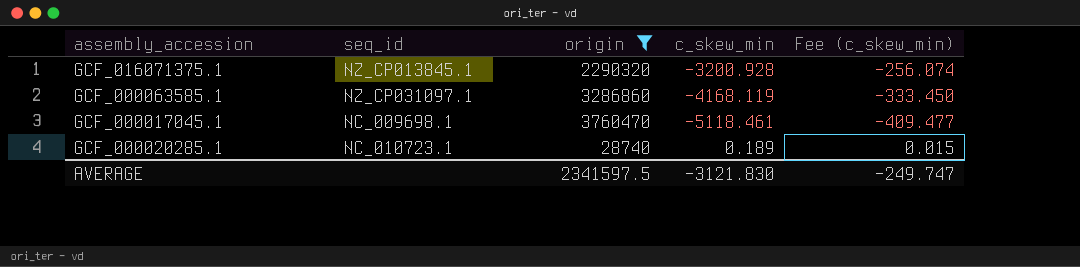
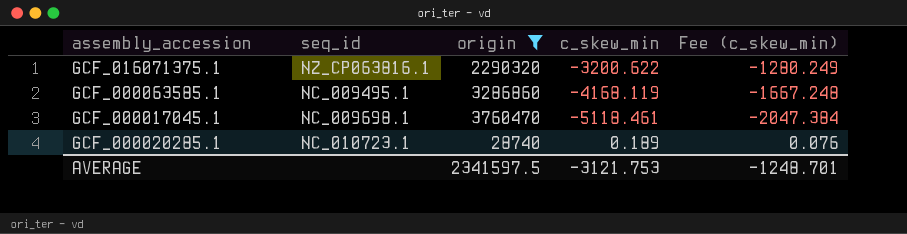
column Fee (c_skew_min) | formula: [c_skew_min] * 0.08 -> [c_skew_min] * 0.4
GCF_016071375.1 | seq_id: NZ_CP013845.1 -> NZ_CP063816.1
GCF_016071375.1 | c_skew_min: -3200.928 -> -3200.622
GCF_000063585.1 | seq_id: NZ_CP031097.1 -> NC_009495.1
AVERAGE | c_skew_min: -3121.830 -> -3121.753
AVERAGE | Fee (c_skew_min): -249.747 -> -1248.701

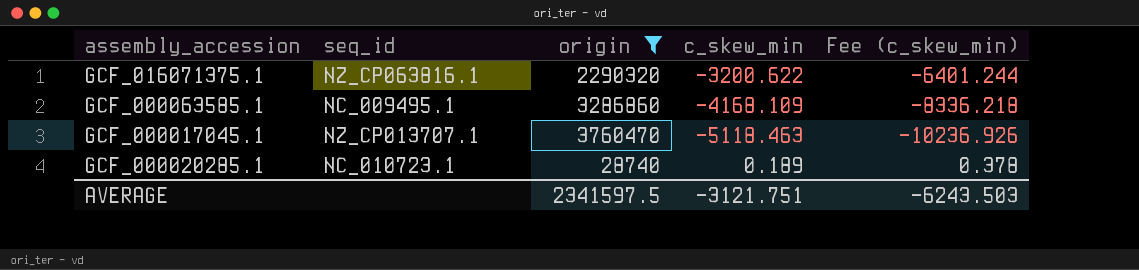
column Fee (c_skew_min) | formula: [c_skew_min] * 0.4 -> [c_skew_min] * 2
GCF_000063585.1 | c_skew_min: -4168.119 -> -4168.109
GCF_000017045.1 | seq_id: NC_009698.1 -> NZ_CP013707.1
GCF_000017045.1 | c_skew_min: -5118.461 -> -5118.463
AVERAGE | c_skew_min: -3121.753 -> -3121.751
AVERAGE | Fee (c_skew_min): -1248.701 -> -6243.503

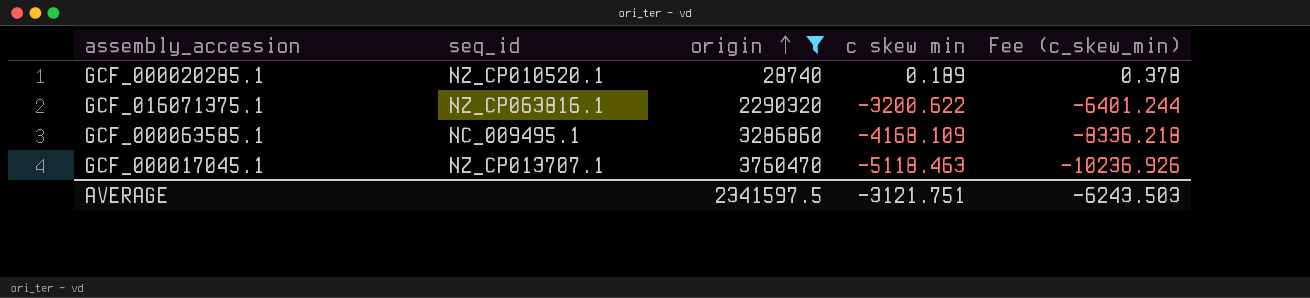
row order: none -> origin ascending
column name: c_skew_min -> c skew min
GCF_000020285.1 | seq_id: NC_010723.1 -> NZ_CP010520.1

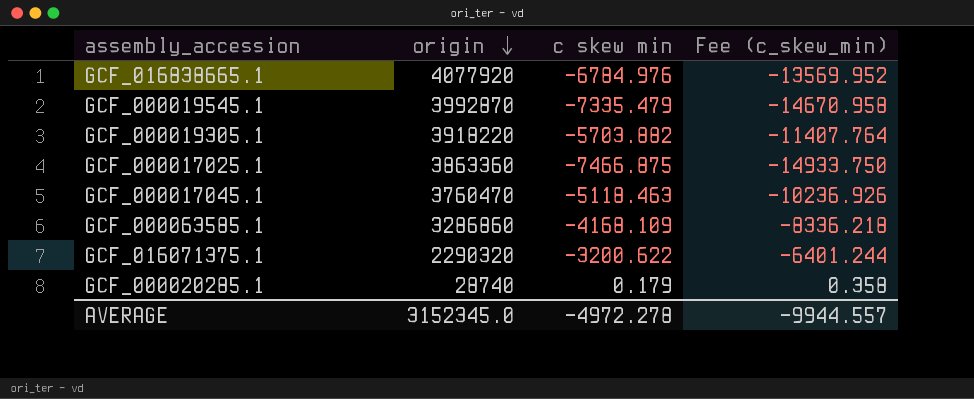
filter: origin <= 3760470 -> none
row order: origin ascending -> origin descending
column seq_id | position: 2 -> none
GCF_000020285.1 | c skew min: 0.189 -> 0.179
GCF_000020285.1 | Fee (c_skew_min): 0.378 -> 0.358
AVERAGE | origin: 2341597.5 -> 3152345.0
AVERAGE | c skew min: -3121.751 -> -4972.278
AVERAGE | Fee (c_skew_min): -6243.503 -> -9944.557

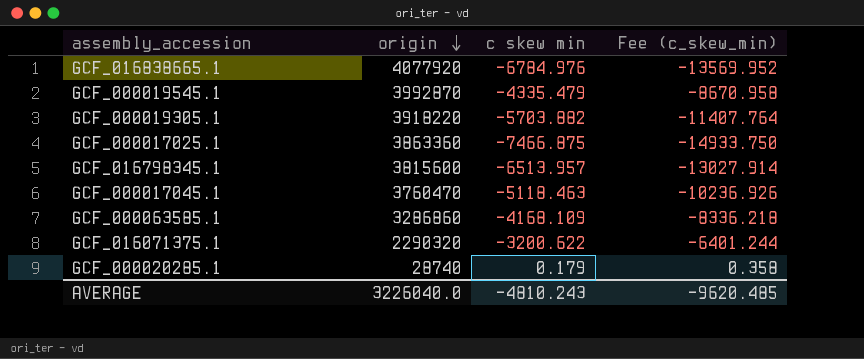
GCF_000019545.1 | c skew min: -7335.479 -> -4335.479
GCF_000019545.1 | Fee (c_skew_min): -14670.958 -> -8670.958
row GCF_016798345.1: none -> 3815600 | -6513.957 | -13027.914
AVERAGE | origin: 3152345.0 -> 3226040.0
AVERAGE | c skew min: -4972.278 -> -4810.243
AVERAGE | Fee (c_skew_min): -9944.557 -> -9620.485

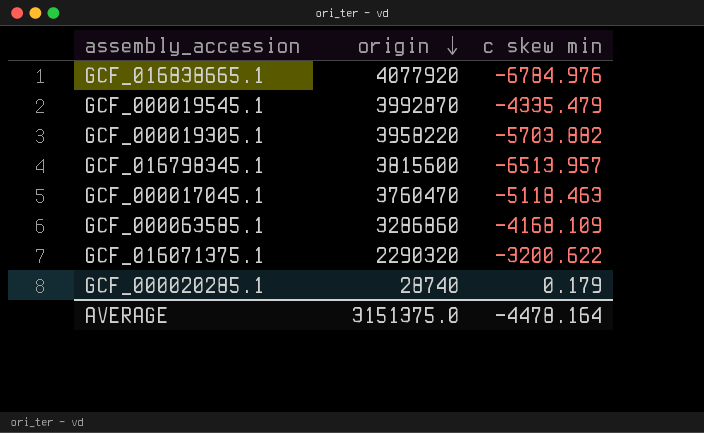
column Fee (c_skew_min) | formula: [c skew min] * 2 -> none
row GCF_000017025.1: 3863360 | -7466.875 | -14933.750 -> none
GCF_000019305.1 | origin: 3918220 -> 3958220
AVERAGE | origin: 3226040.0 -> 3151375.0
AVERAGE | c skew min: -4810.243 -> -4478.164

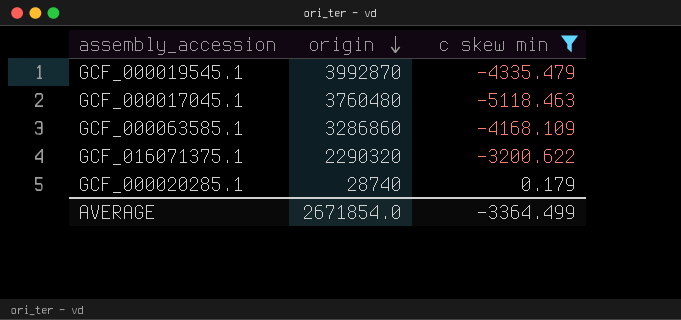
filter: none -> c skew min >= -5118.463
GCF_000017045.1 | origin: 3760470 -> 3760480
AVERAGE | origin: 3151375.0 -> 2671854.0
AVERAGE | c skew min: -4478.164 -> -3364.499

